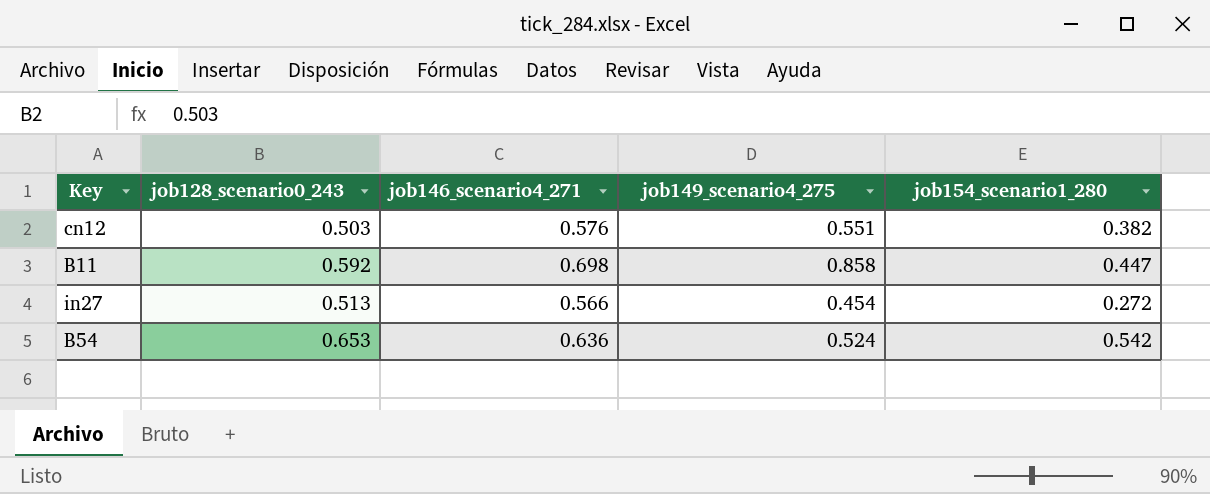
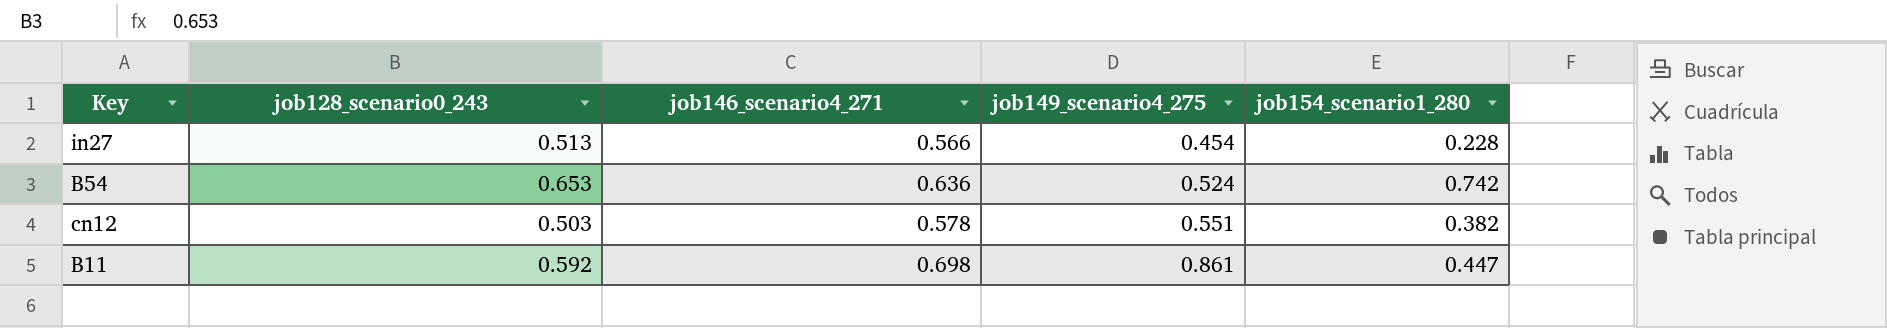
row order: none -> job149_scenario4_275 ascending
in27 | job154_scenario1_280: 0.272 -> 0.228
B54 | job154_scenario1_280: 0.542 -> 0.742
cn12 | job146_scenario4_271: 0.576 -> 0.578
B11 | job149_scenario4_275: 0.858 -> 0.861

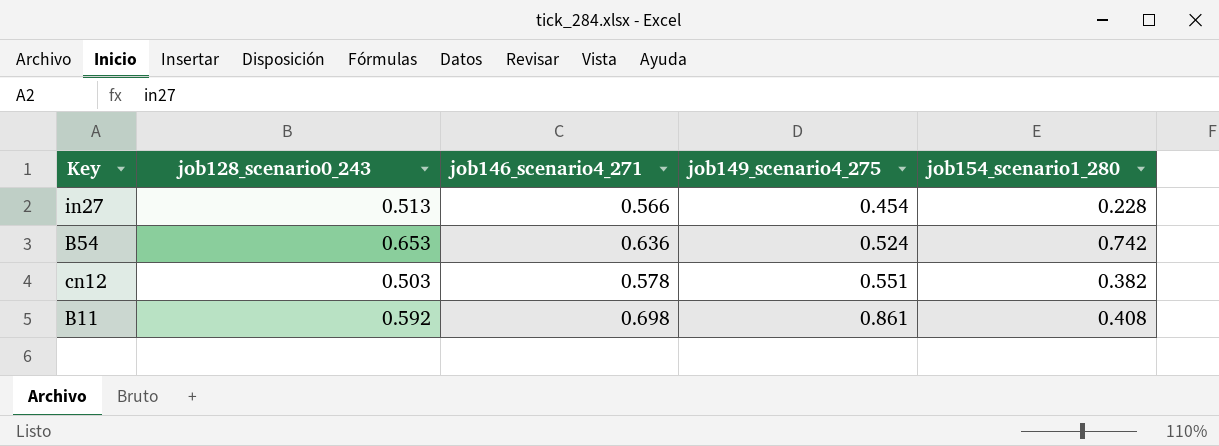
B11 | job154_scenario1_280: 0.447 -> 0.408

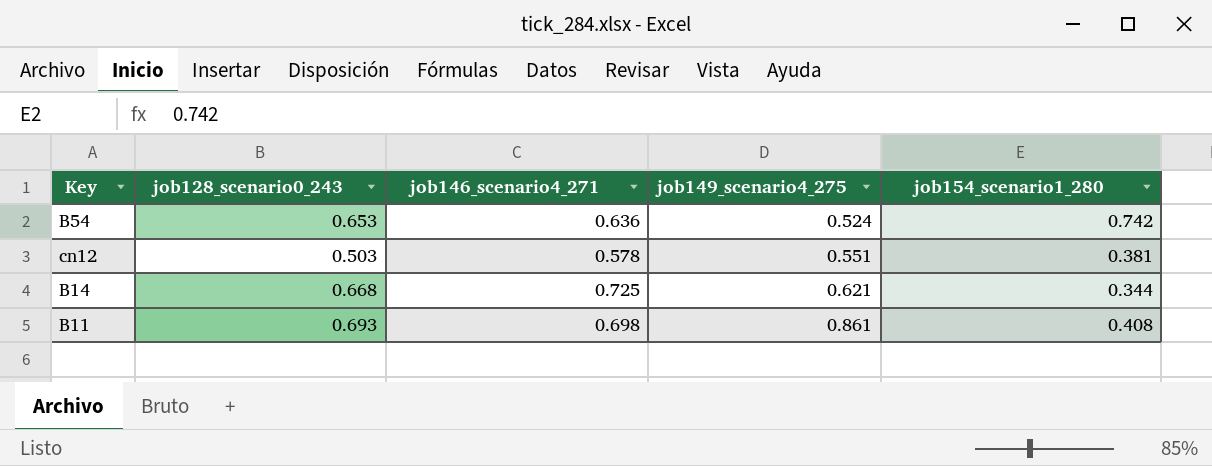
row in27: 0.513 | 0.566 | 0.454 | 0.228 -> none
cn12 | job154_scenario1_280: 0.382 -> 0.381
row B14: none -> 0.668 | 0.725 | 0.621 | 0.344
B11 | job128_scenario0_243: 0.592 -> 0.693

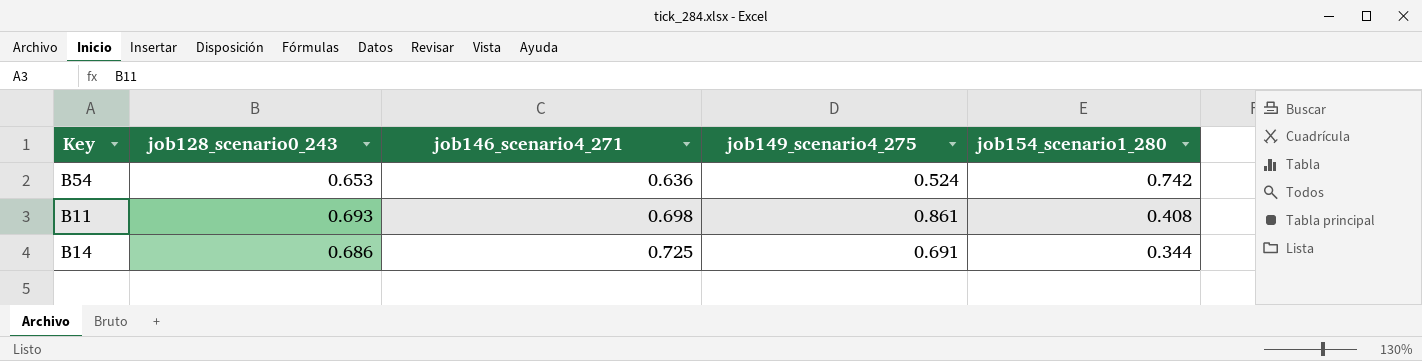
row order: job149_scenario4_275 ascending -> job146_scenario4_271 ascending
row cn12: 0.503 | 0.578 | 0.551 | 0.381 -> none
B14 | job128_scenario0_243: 0.668 -> 0.686
B14 | job149_scenario4_275: 0.621 -> 0.691

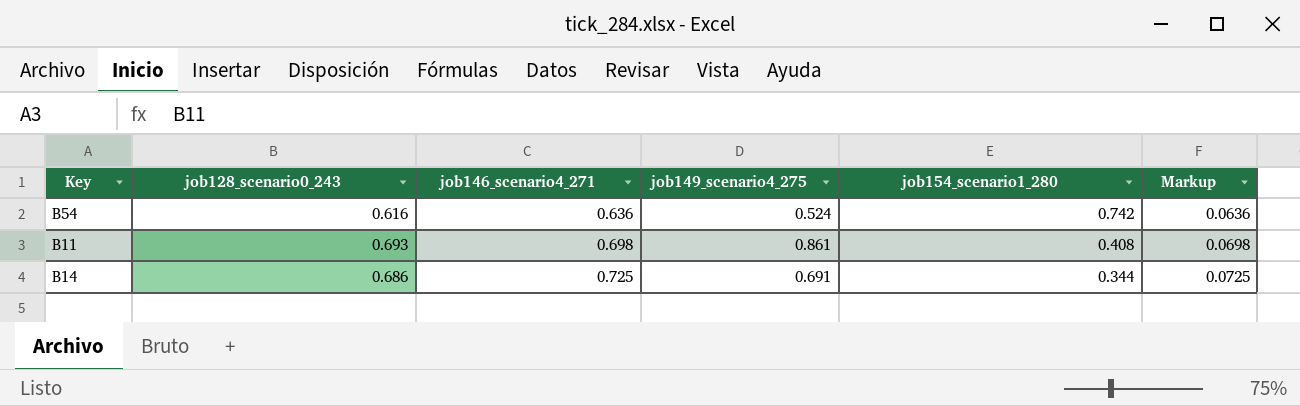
column Markup | formula: none -> [job146_scenario4_271] * 0.1
B54 | job128_scenario0_243: 0.653 -> 0.616

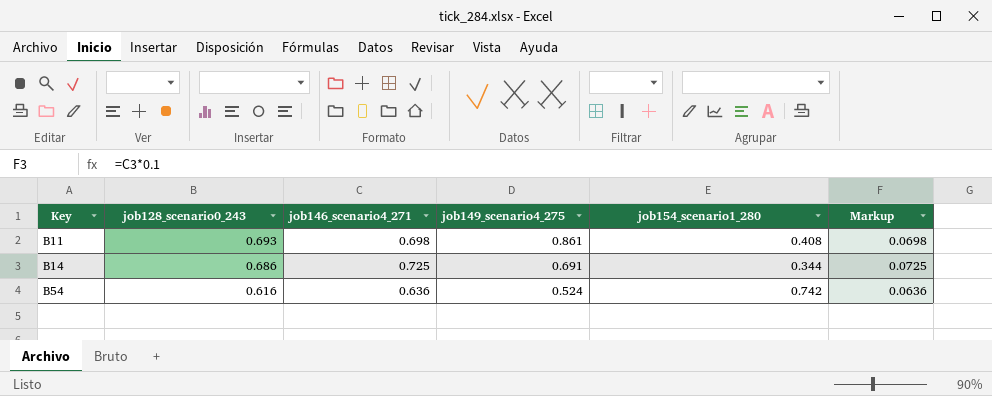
row order: job146_scenario4_271 ascending -> Key ascending

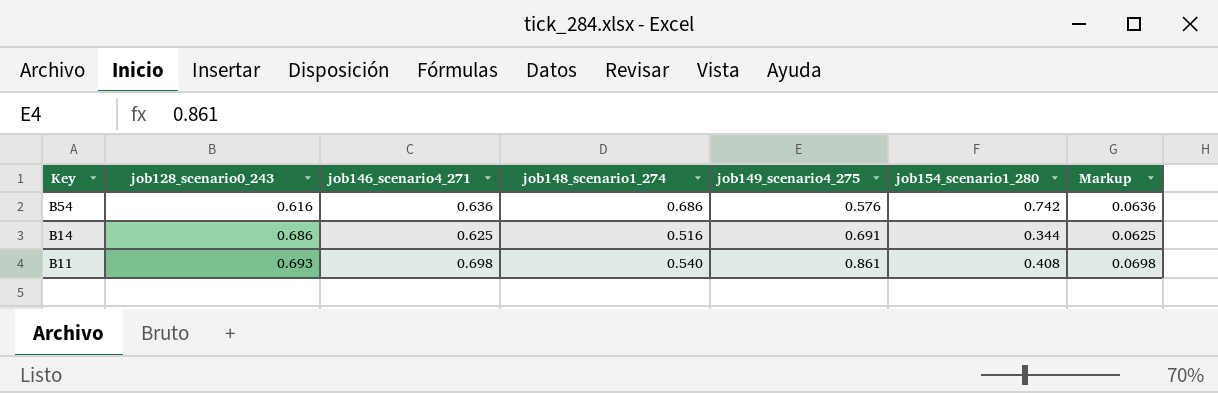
row order: Key ascending -> Key descending
column job148_scenario1_274 | position: none -> 4
B54 | job149_scenario4_275: 0.524 -> 0.576
B14 | job146_scenario4_271: 0.725 -> 0.625
B14 | Markup: 0.0725 -> 0.0625

